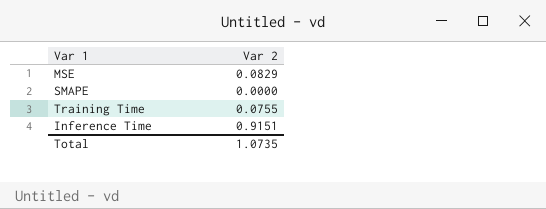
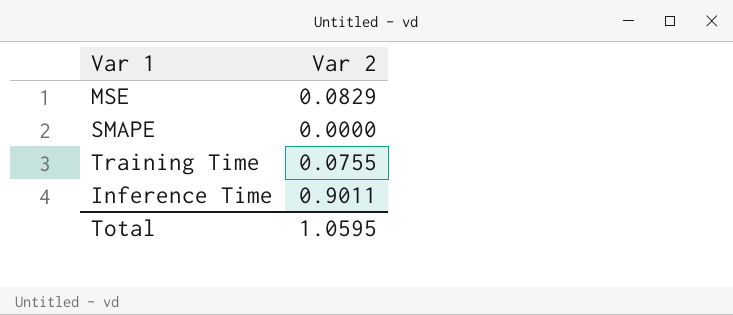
Inference Time | Var 2: 0.9151 -> 0.9011
Total | Var 2: 1.0735 -> 1.0595

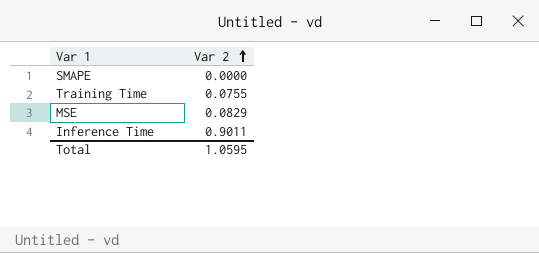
row order: none -> Var 2 ascending

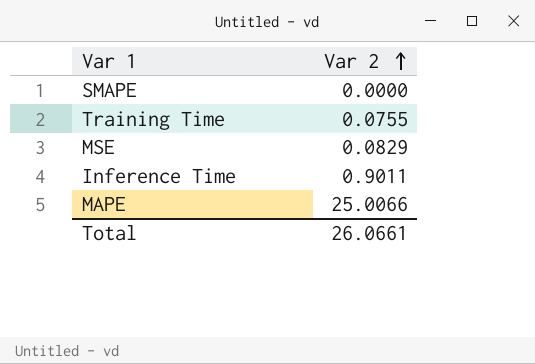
row MAPE: none -> 25.0066
Total | Var 2: 1.0595 -> 26.0661

